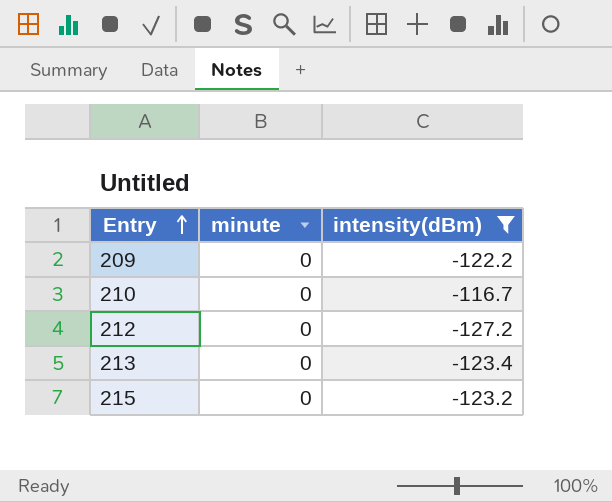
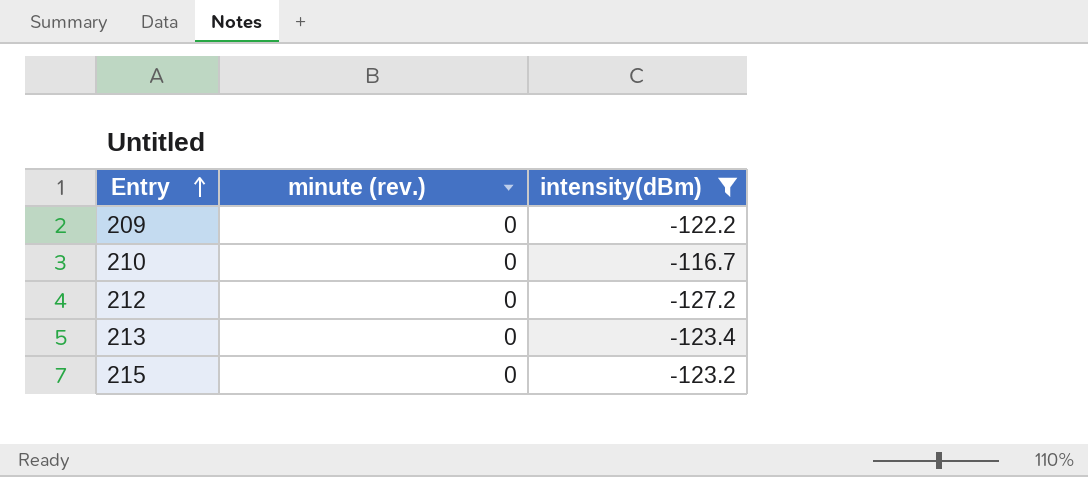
column name: minute -> minute (rev.)

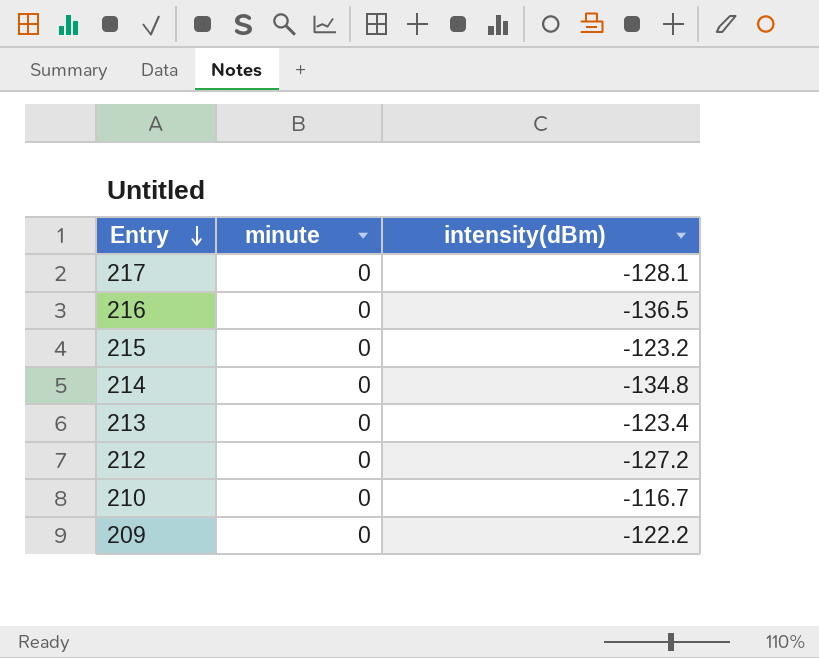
filter: intensity(dBm) >= -127.2 -> none
row order: Entry ascending -> Entry descending
column name: minute (rev.) -> minute

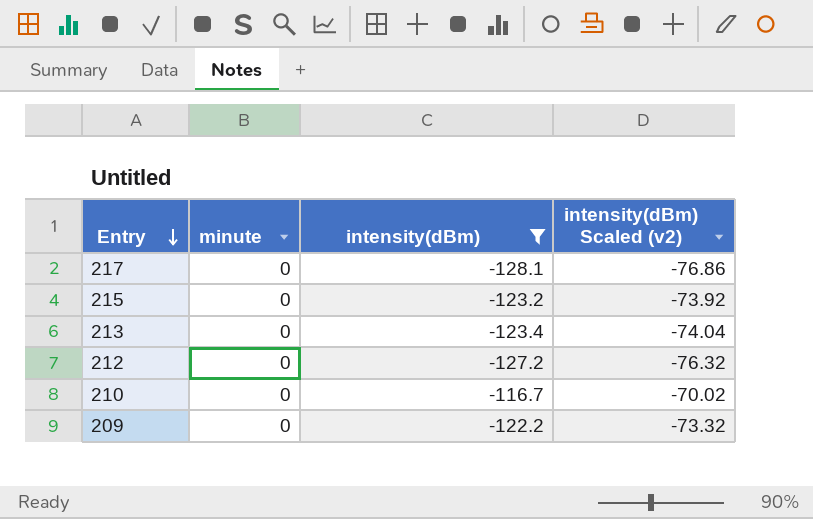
filter: none -> intensity(dBm) >= -128.1
column intensity(dBm) Scaled (v2) | formula: none -> [intensity(dBm)] * 0.6

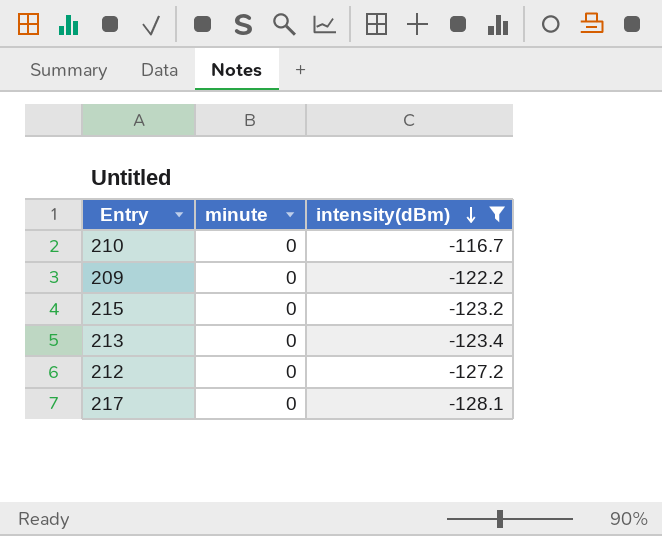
row order: Entry descending -> intensity(dBm) descending
column intensity(dBm) Scaled (v2) | formula: [intensity(dBm)] * 0.6 -> none

